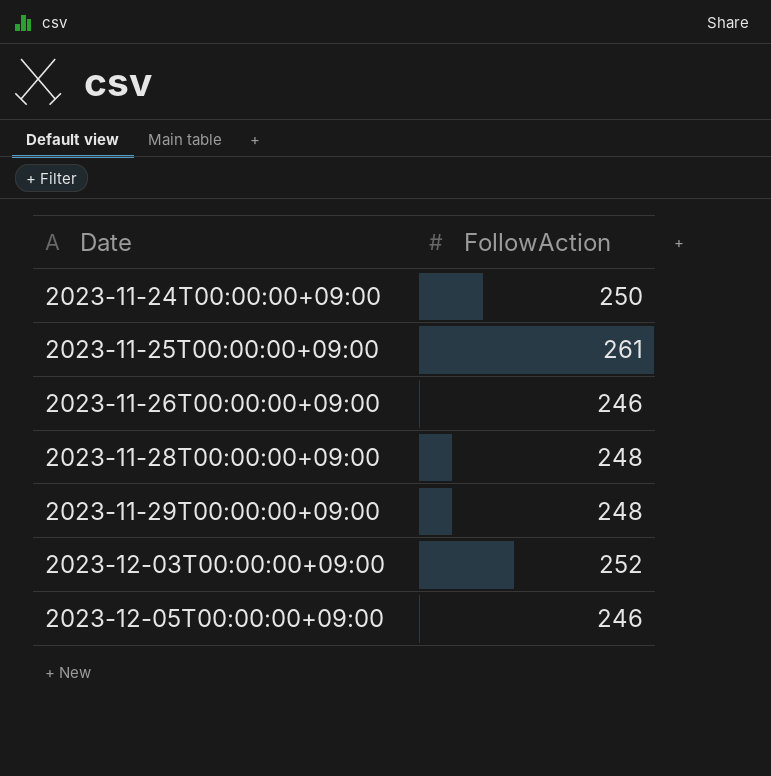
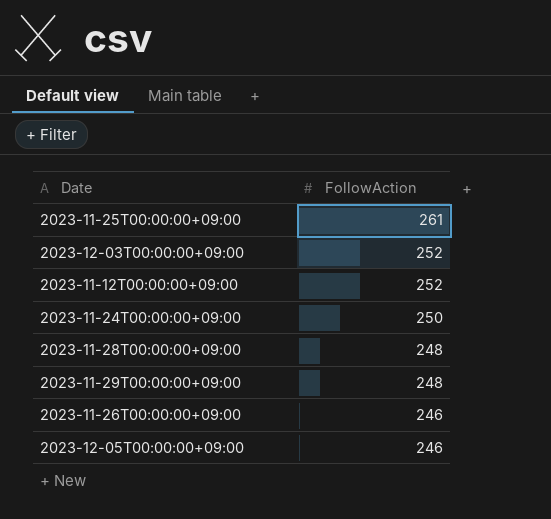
row order: Date ascending -> FollowAction descending
row 2023-11-12T00:00:00+09:00: none -> 252

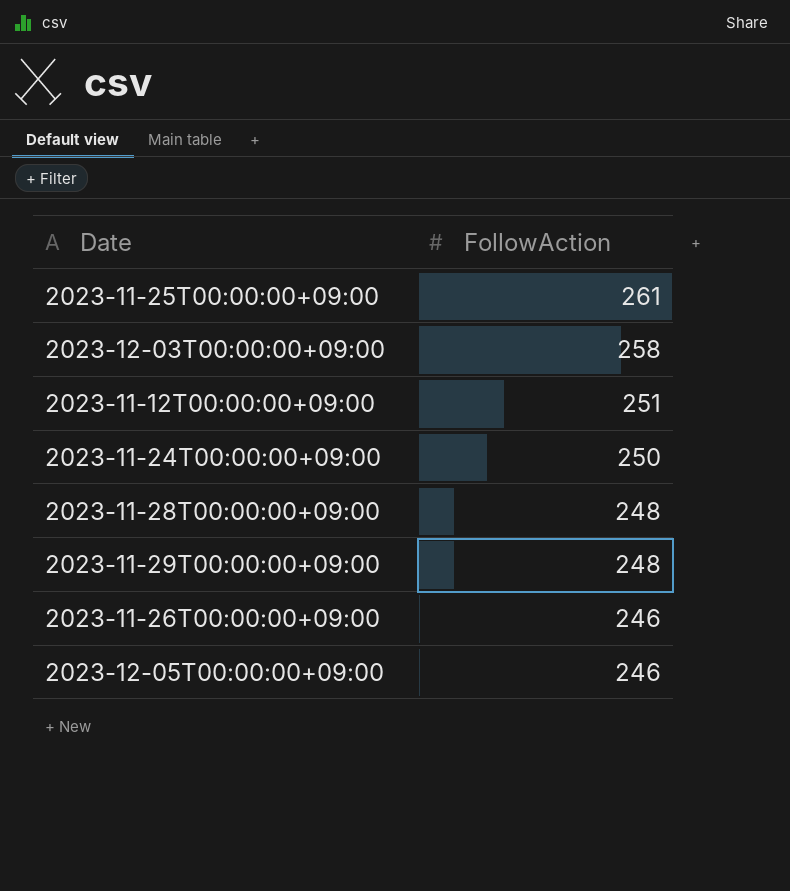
2023-12-03T00:00:00+09:00 | FollowAction: 252 -> 258
2023-11-12T00:00:00+09:00 | FollowAction: 252 -> 251

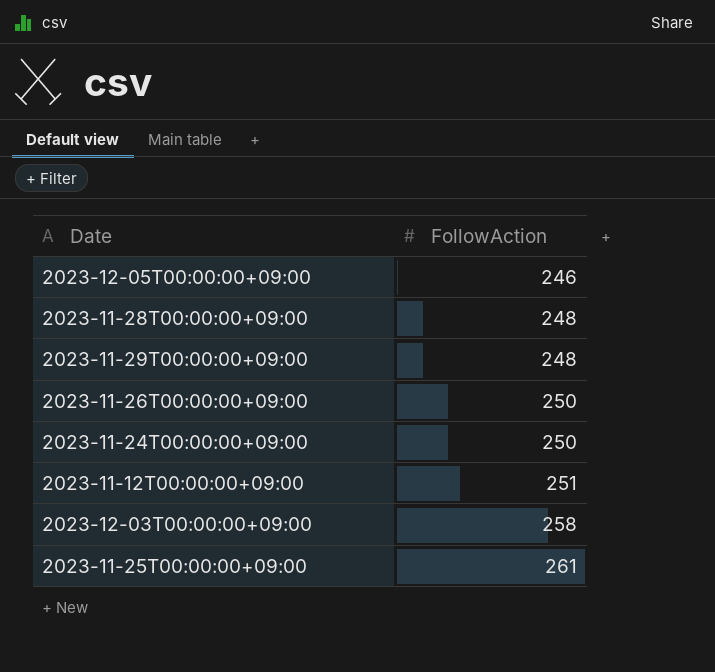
row order: FollowAction descending -> FollowAction ascending
2023-11-26T00:00:00+09:00 | FollowAction: 246 -> 250

